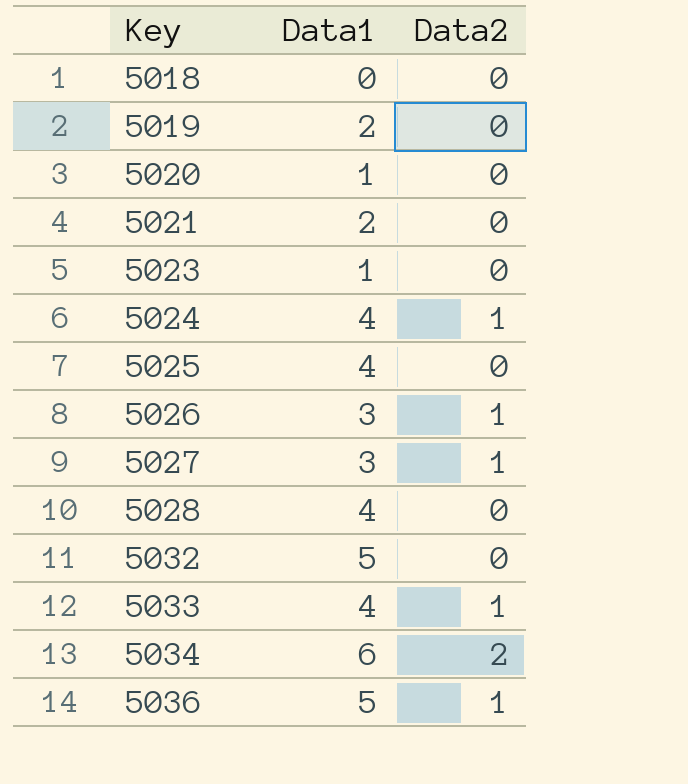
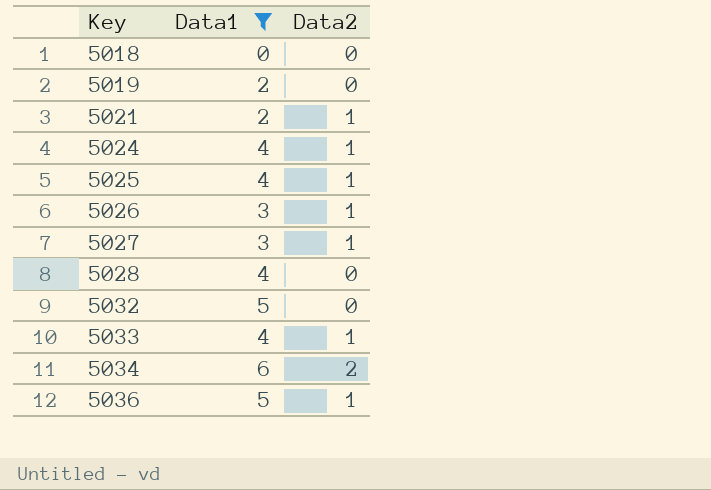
filter: none -> Data1 != 1
5021 | Data2: 0 -> 1
5025 | Data2: 0 -> 1

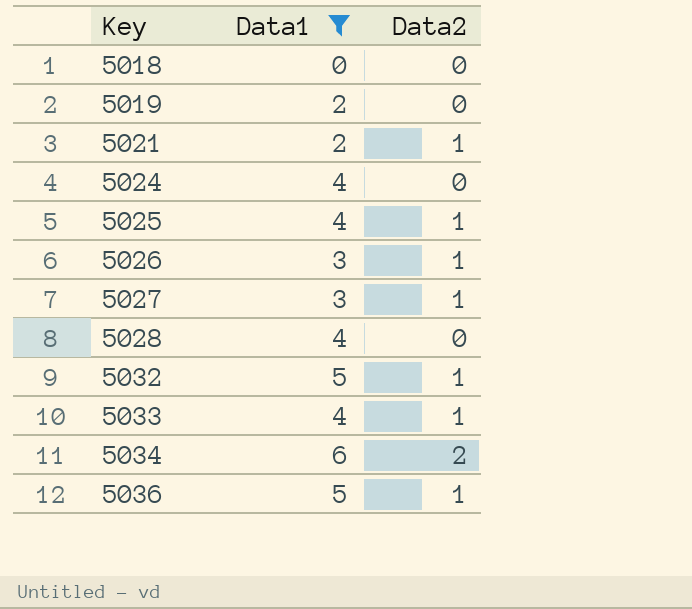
5024 | Data2: 1 -> 0
5032 | Data2: 0 -> 1

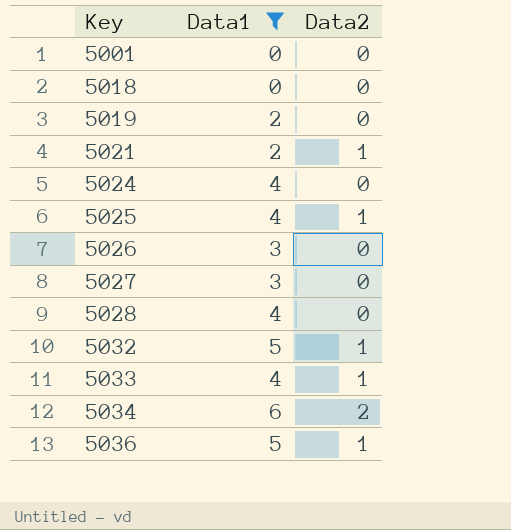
row 5001: none -> 0 | 0
5026 | Data2: 1 -> 0
5027 | Data2: 1 -> 0

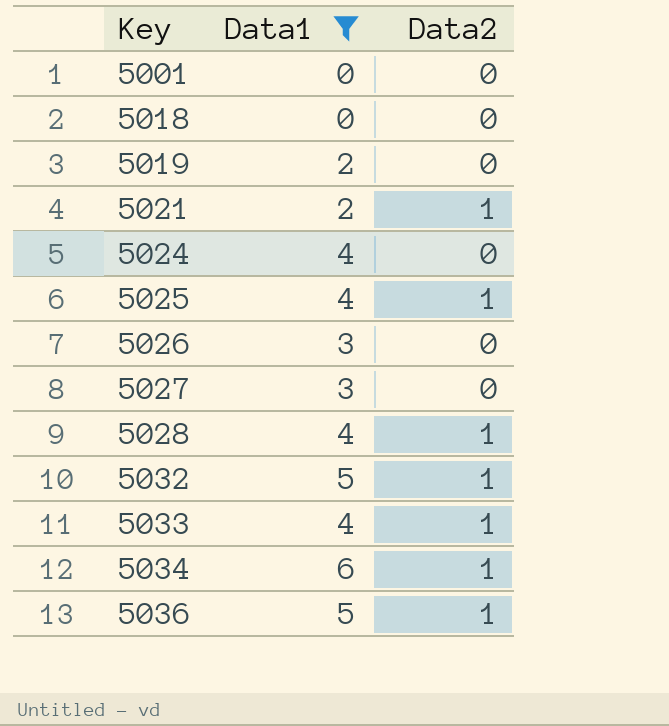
5028 | Data2: 0 -> 1
5034 | Data2: 2 -> 1

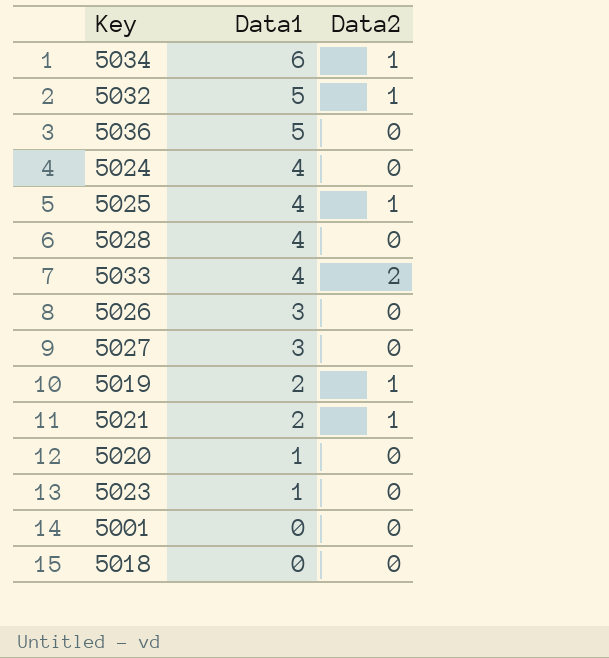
filter: Data1 != 1 -> none
row order: Key ascending -> Data1 descending
5036 | Data2: 1 -> 0
5028 | Data2: 1 -> 0
5033 | Data2: 1 -> 2
5019 | Data2: 0 -> 1

